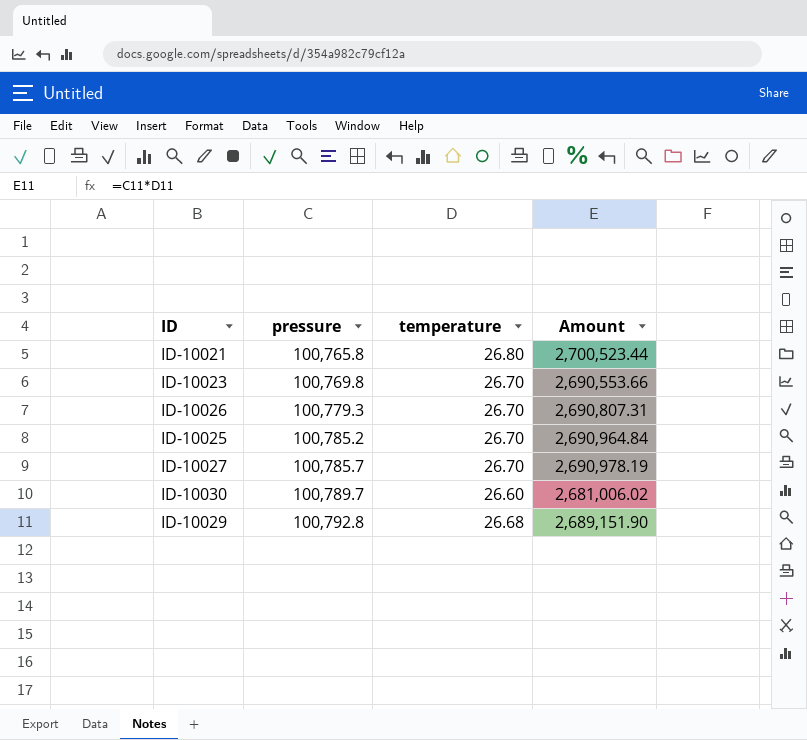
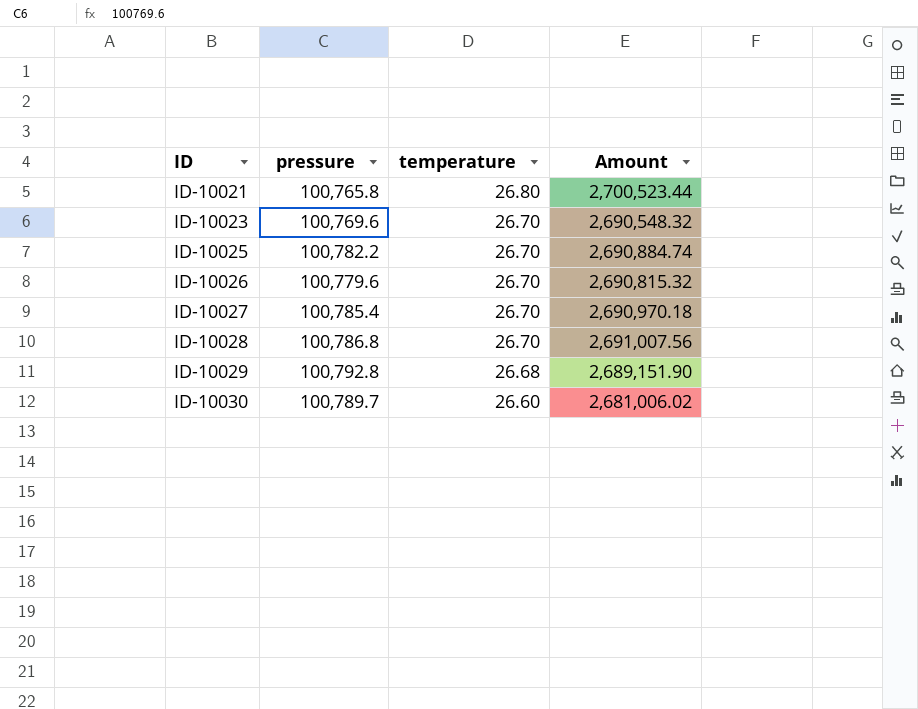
row order: pressure ascending -> ID ascending
ID-10023 | pressure: 100,769.8 -> 100,769.6
ID-10023 | Amount: 2,690,553.66 -> 2,690,548.32
ID-10025 | pressure: 100,785.2 -> 100,782.2
ID-10025 | Amount: 2,690,964.84 -> 2,690,884.74
ID-10026 | pressure: 100,779.3 -> 100,779.6
ID-10026 | Amount: 2,690,807.31 -> 2,690,815.32
ID-10027 | pressure: 100,785.7 -> 100,785.4
ID-10027 | Amount: 2,690,978.19 -> 2,690,970.18
row ID-10028: none -> 100,786.8 | 26.70 | 2,691,007.56

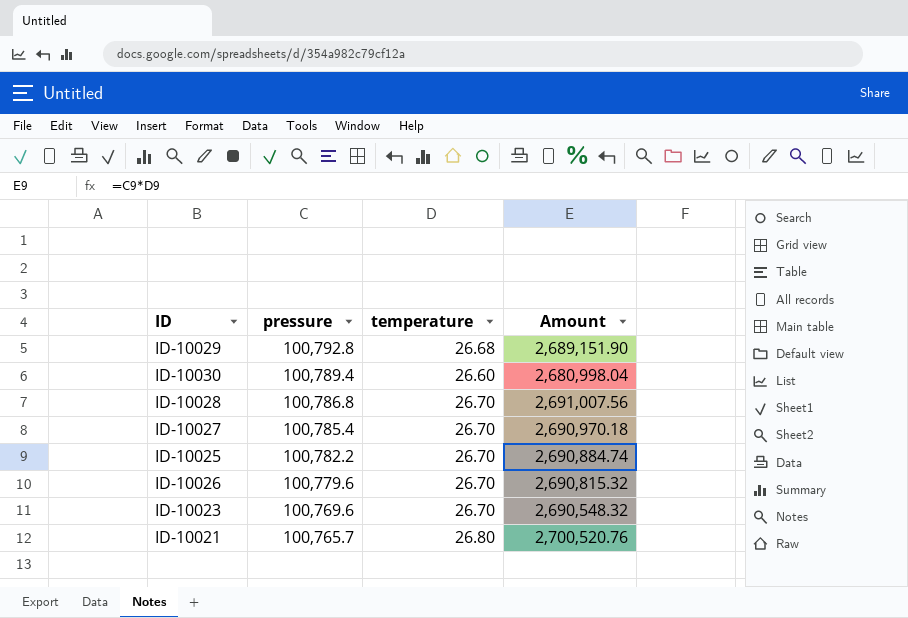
row order: ID ascending -> pressure descending
ID-10030 | pressure: 100,789.7 -> 100,789.4
ID-10030 | Amount: 2,681,006.02 -> 2,680,998.04
ID-10021 | pressure: 100,765.8 -> 100,765.7
ID-10021 | Amount: 2,700,523.44 -> 2,700,520.76

